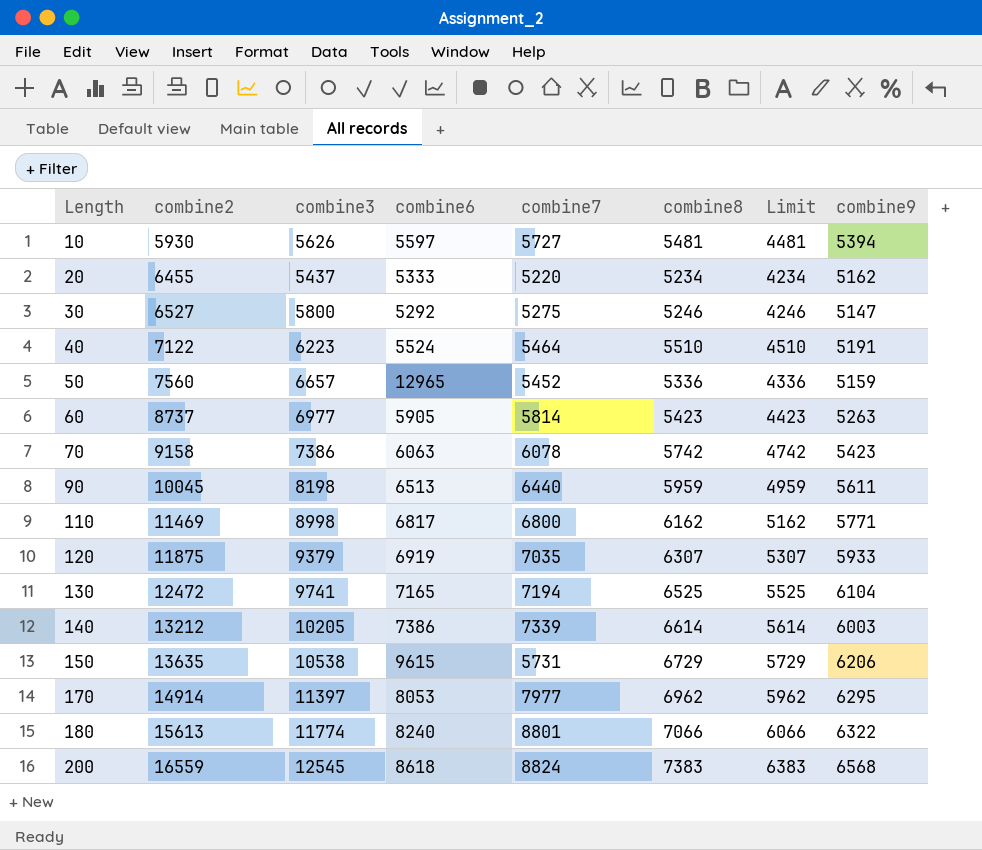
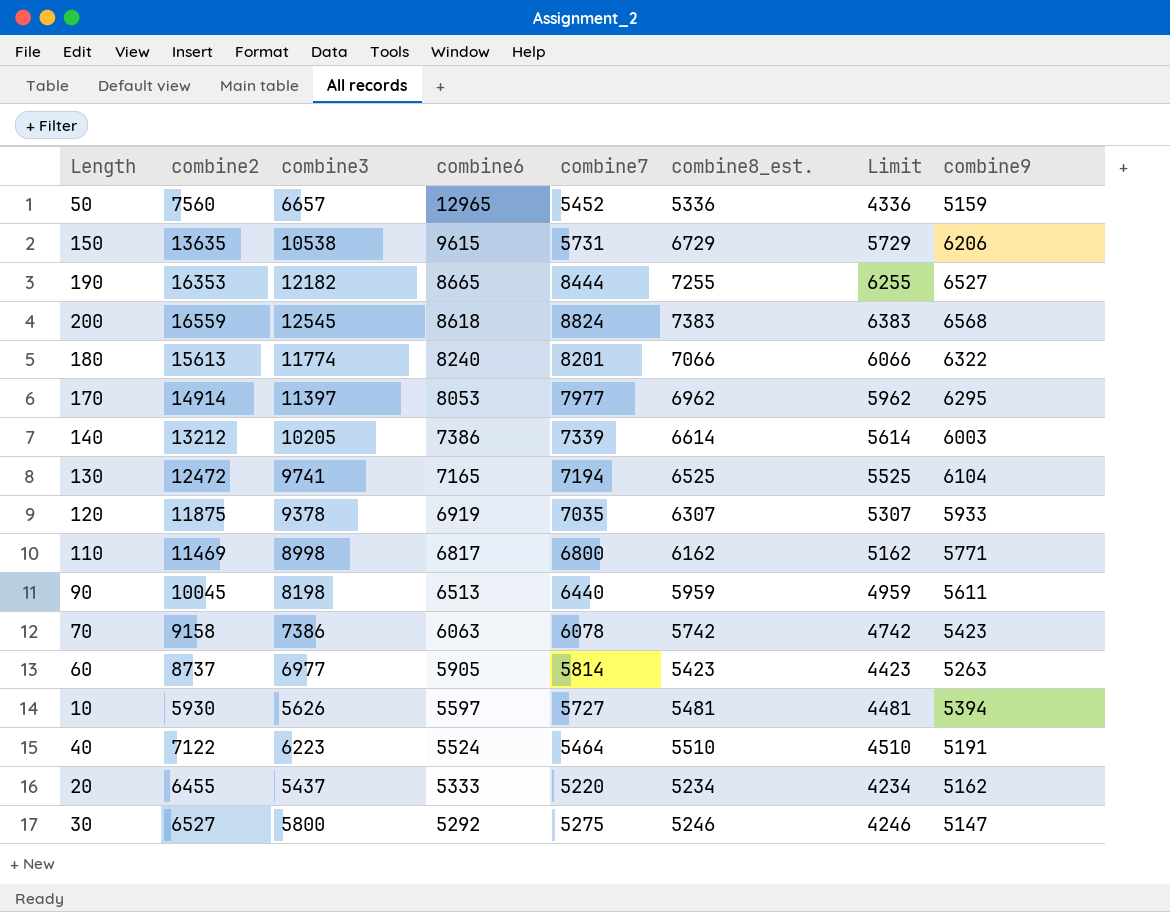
row order: Length ascending -> combine6 descending
column name: combine8 -> combine8_est.
row 190: none -> 16353 | 12182 | 8665 | 8444 | 7255 | 6255 | 6527
180 | combine7: 8801 -> 8201
120 | combine3: 9379 -> 9378

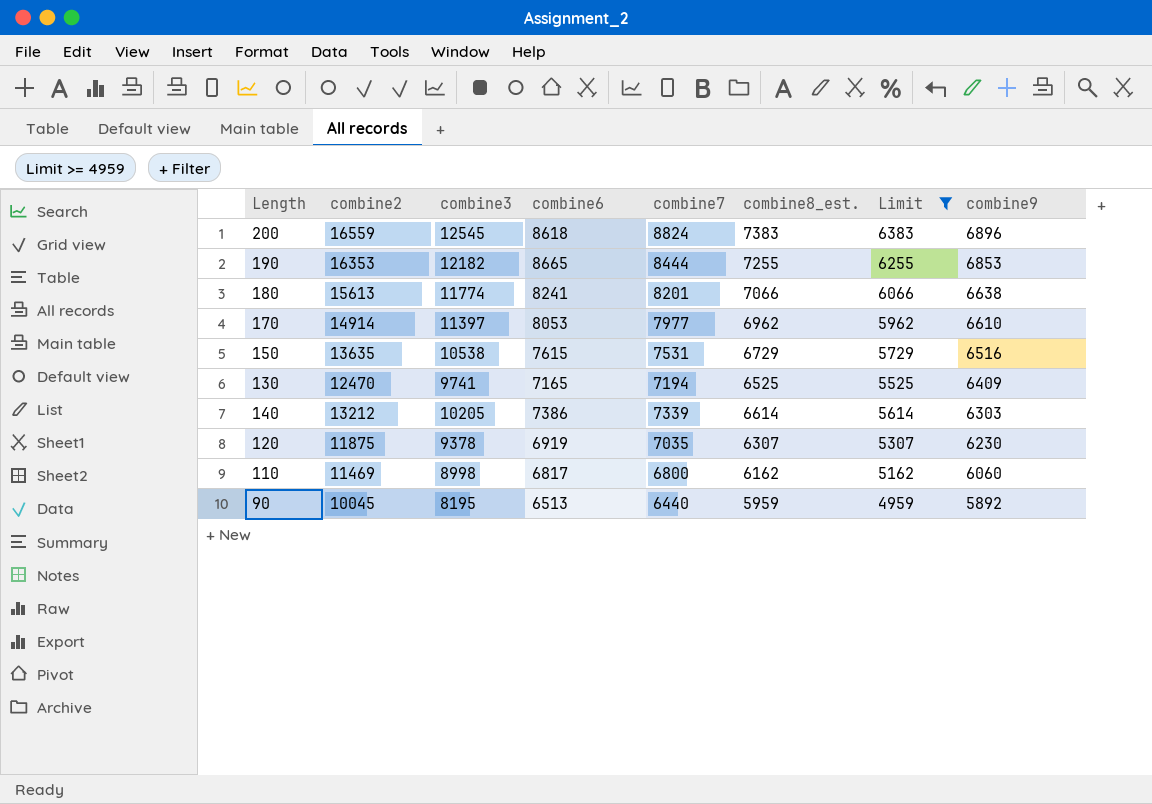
filter: none -> Limit >= 4959
row order: combine6 descending -> combine9 descending
200 | combine9: 6568 -> 6896
190 | combine9: 6527 -> 6853
180 | combine6: 8240 -> 8241
180 | combine9: 6322 -> 6638
170 | combine9: 6295 -> 6610
150 | combine6: 9615 -> 7615
150 | combine7: 5731 -> 7531
150 | combine9: 6206 -> 6516
130 | combine2: 12472 -> 12470
130 | combine9: 6104 -> 6409
140 | combine9: 6003 -> 6303
120 | combine9: 5933 -> 6230
110 | combine9: 5771 -> 6060
90 | combine3: 8198 -> 8195
90 | combine9: 5611 -> 5892

